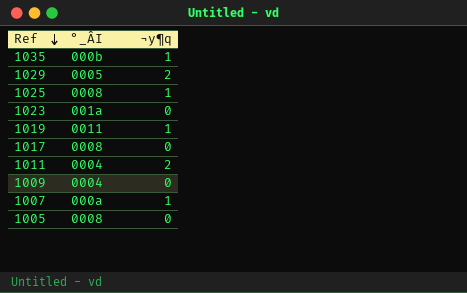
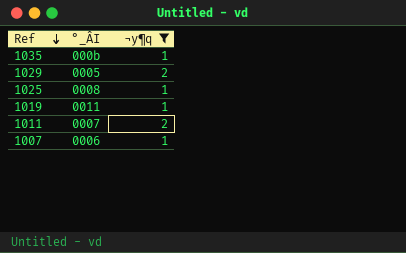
filter: none -> ¬y¶q != 0
1011 | °_ÂI: 0004 -> 0007
1007 | °_ÂI: 000a -> 0006

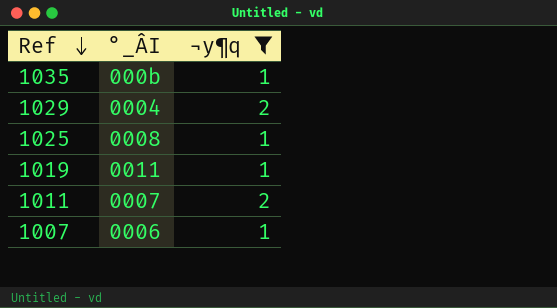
1029 | °_ÂI: 0005 -> 0004

